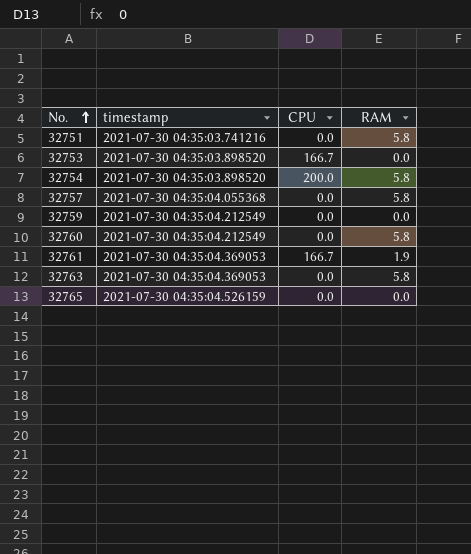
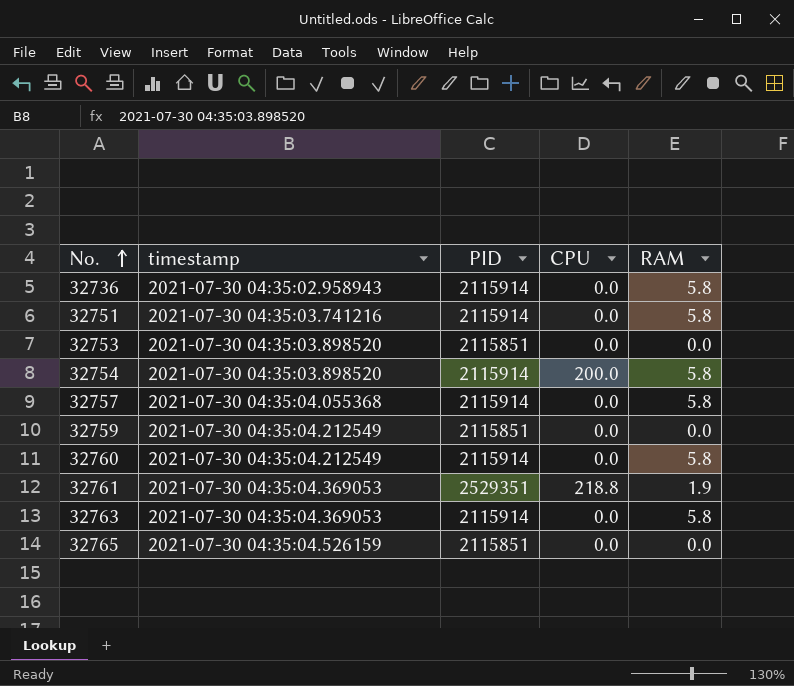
column PID | position: none -> 3
row 32736: none -> 2021-07-30 04:35:02.958943 | 2115914 | 0.0 | 5.8
32753 | CPU: 166.7 -> 0.0
32761 | CPU: 166.7 -> 218.8

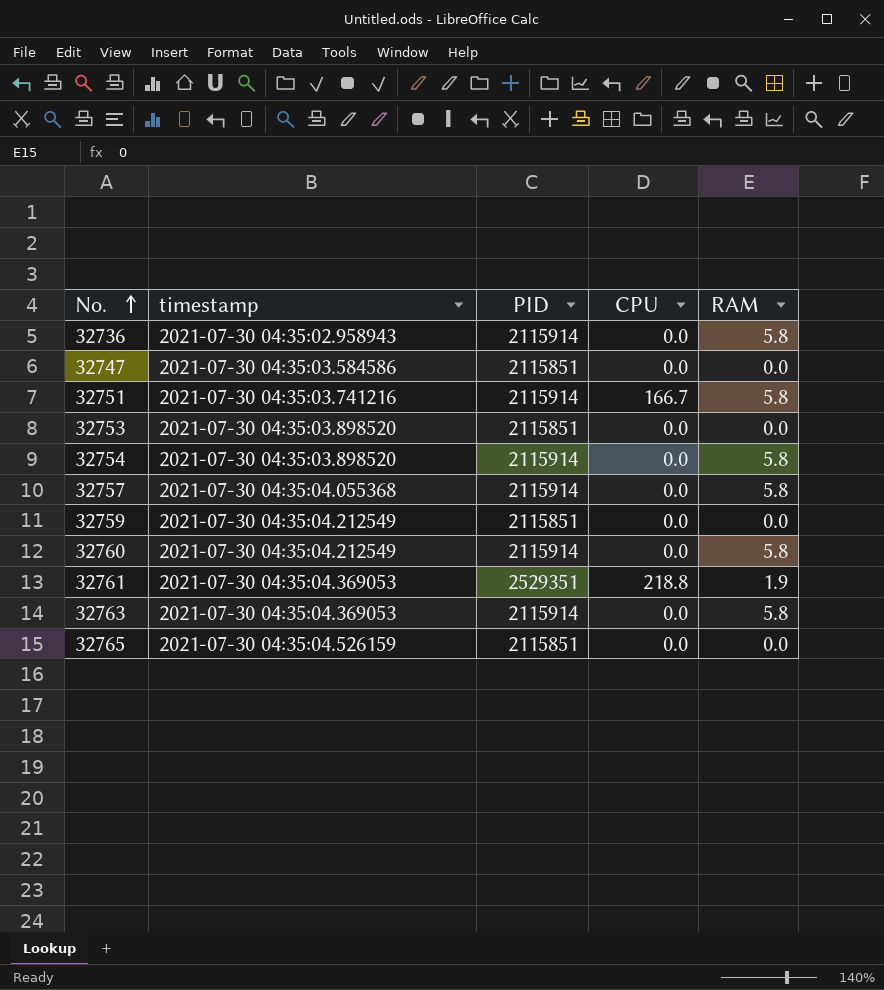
row 32747: none -> 2021-07-30 04:35:03.584586 | 2115851 | 0.0 | 0.0
32751 | CPU: 0.0 -> 166.7
32754 | CPU: 200.0 -> 0.0

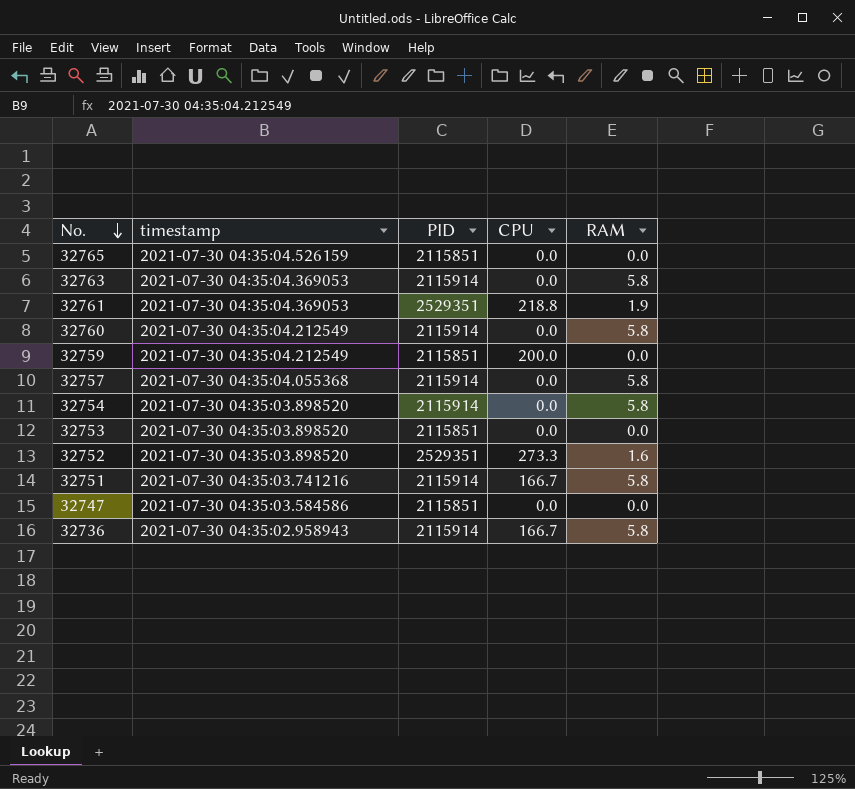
row order: No. ascending -> No. descending
32759 | CPU: 0.0 -> 200.0
row 32752: none -> 2021-07-30 04:35:03.898520 | 2529351 | 273.3 | 1.6
32736 | CPU: 0.0 -> 166.7

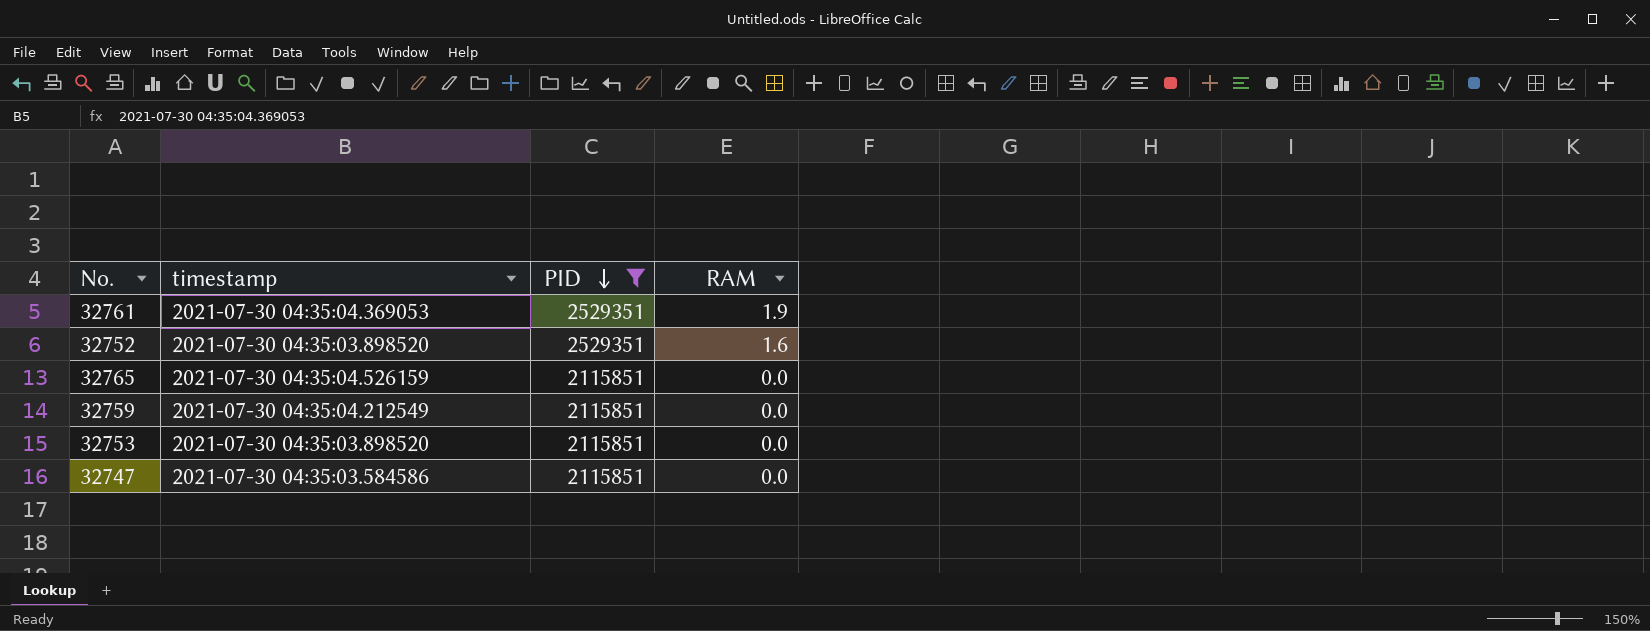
filter: none -> PID != 2115914
row order: No. descending -> PID descending
column CPU | position: 4 -> none

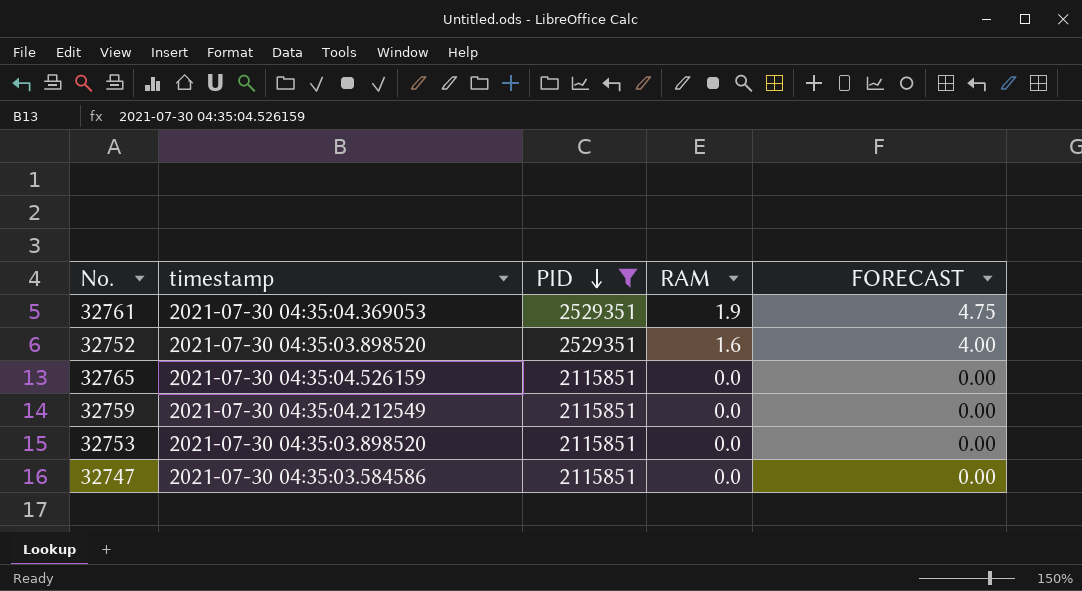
column FORECAST | formula: none -> [RAM] * 2.5

